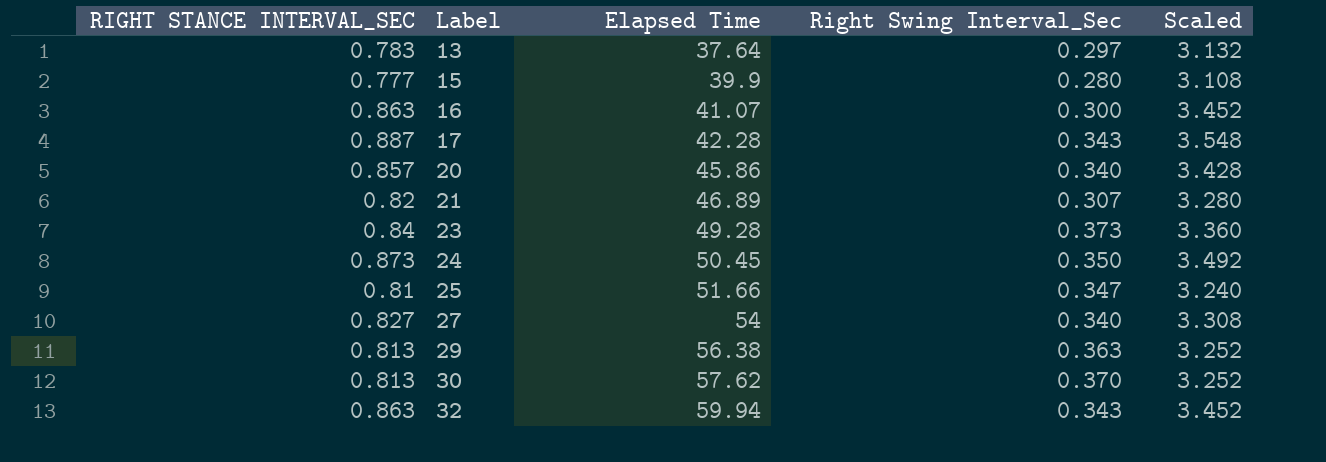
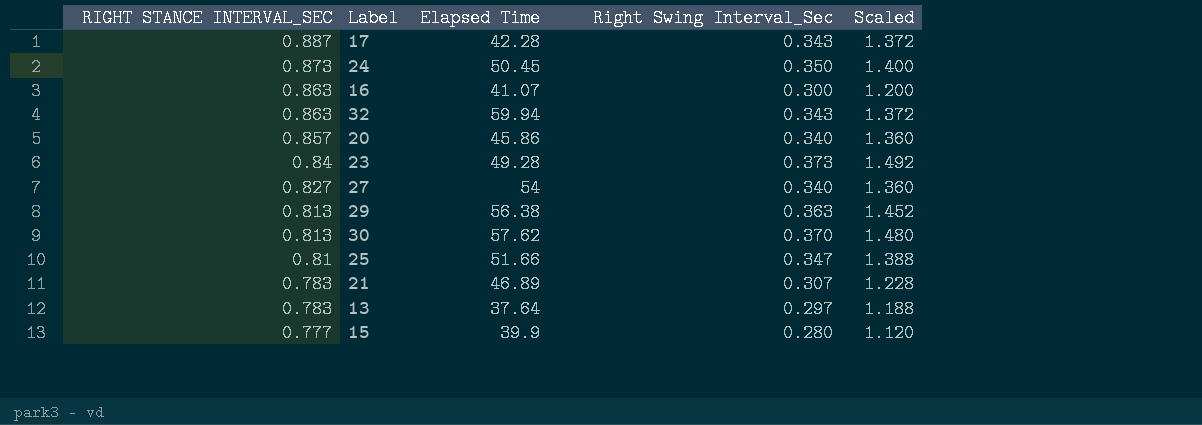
row order: Label ascending -> RIGHT STANCE INTERVAL_SEC descending
column Scaled | formula: [RIGHT STANCE INTERVAL_SEC] * 4 -> [Right Swing Interval_Sec] * 4
21 | RIGHT STANCE INTERVAL_SEC: 0.82 -> 0.783

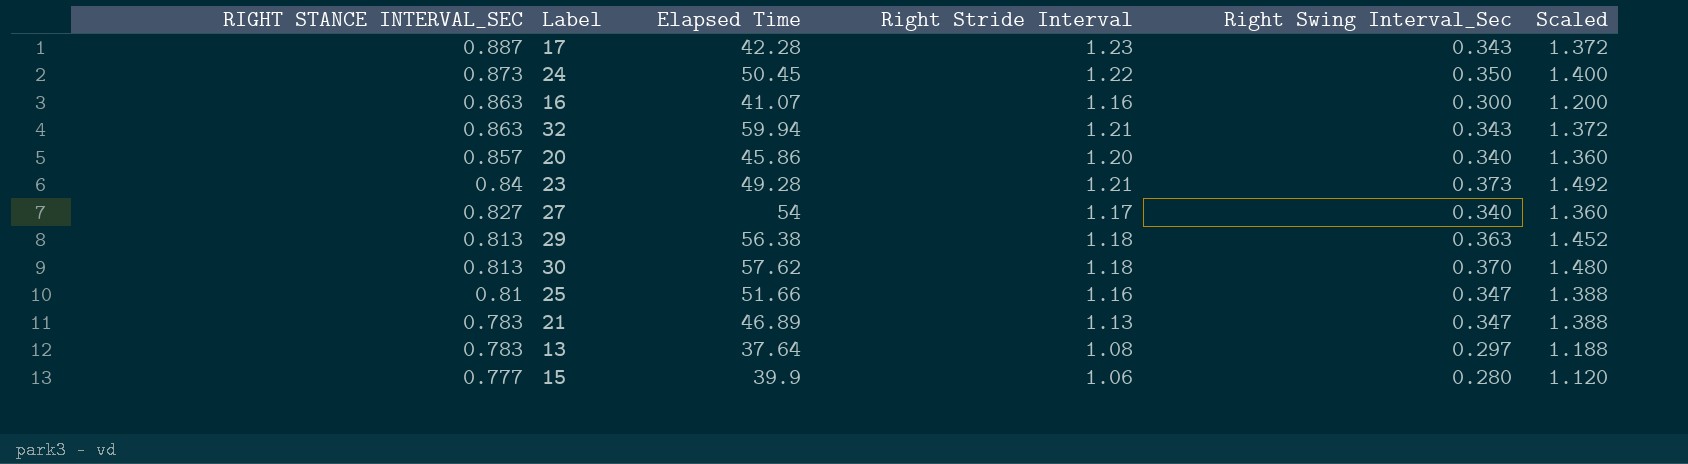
column Right Stride Interval | formula: none -> [RIGHT STANCE INTERVAL_SEC] + [Right Swing Interval_Sec]
21 | Right Swing Interval_Sec: 0.307 -> 0.347
21 | Scaled: 1.228 -> 1.388

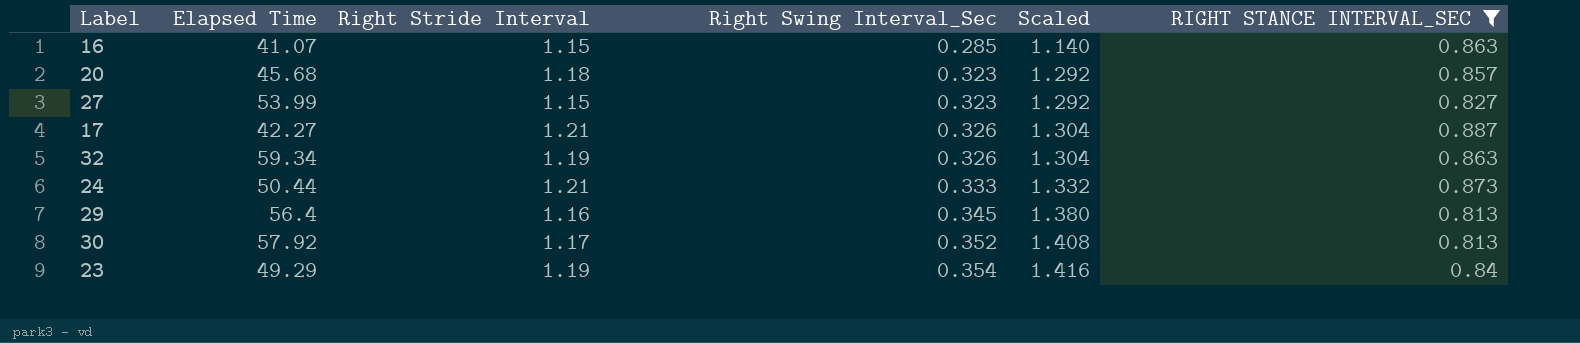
filter: none -> RIGHT STANCE INTERVAL_SEC >= 0.813
row order: RIGHT STANCE INTERVAL_SEC descending -> Right Swing Interval_Sec ascending
column RIGHT STANCE INTERVAL_SEC | position: 1 -> 6
16 | Right Stride Interval: 1.16 -> 1.15
16 | Right Swing Interval_Sec: 0.300 -> 0.285
16 | Scaled: 1.200 -> 1.140
20 | Elapsed Time: 45.86 -> 45.68
20 | Right Stride Interval: 1.20 -> 1.18
20 | Right Swing Interval_Sec: 0.340 -> 0.323
20 | Scaled: 1.360 -> 1.292
27 | Elapsed Time: 54 -> 53.99
27 | Right Stride Interval: 1.17 -> 1.15
27 | Right Swing Interval_Sec: 0.340 -> 0.323
27 | Scaled: 1.360 -> 1.292
17 | Elapsed Time: 42.28 -> 42.27
17 | Right Stride Interval: 1.23 -> 1.21
17 | Right Swing Interval_Sec: 0.343 -> 0.326
17 | Scaled: 1.372 -> 1.304
32 | Elapsed Time: 59.94 -> 59.34
32 | Right Stride Interval: 1.21 -> 1.19
32 | Right Swing Interval_Sec: 0.343 -> 0.326
32 | Scaled: 1.372 -> 1.304
24 | Elapsed Time: 50.45 -> 50.44
24 | Right Stride Interval: 1.22 -> 1.21
24 | Right Swing Interval_Sec: 0.350 -> 0.333
24 | Scaled: 1.400 -> 1.332
29 | Elapsed Time: 56.38 -> 56.4
29 | Right Stride Interval: 1.18 -> 1.16
29 | Right Swing Interval_Sec: 0.363 -> 0.345
29 | Scaled: 1.452 -> 1.380
30 | Elapsed Time: 57.62 -> 57.92
30 | Right Stride Interval: 1.18 -> 1.17
30 | Right Swing Interval_Sec: 0.370 -> 0.352
30 | Scaled: 1.480 -> 1.408
23 | Elapsed Time: 49.28 -> 49.29
23 | Right Stride Interval: 1.21 -> 1.19
23 | Right Swing Interval_Sec: 0.373 -> 0.354
23 | Scaled: 1.492 -> 1.416

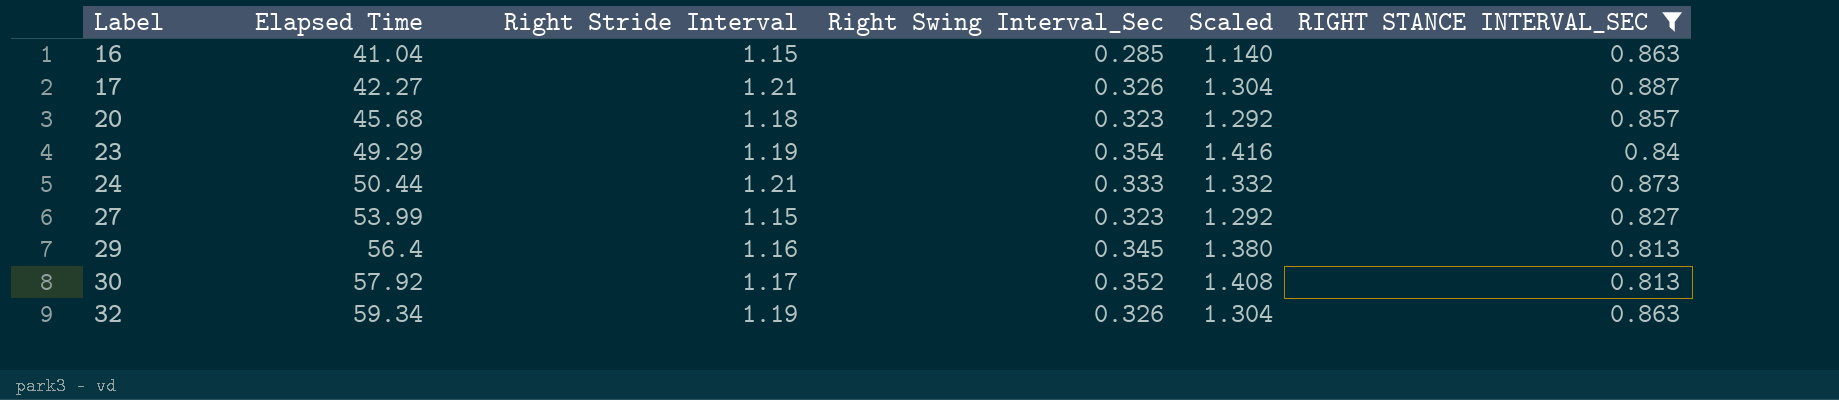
row order: Right Swing Interval_Sec ascending -> Label ascending
16 | Elapsed Time: 41.07 -> 41.04

